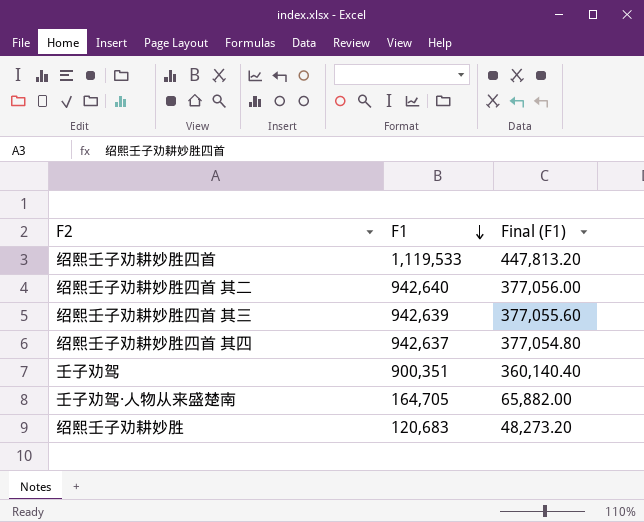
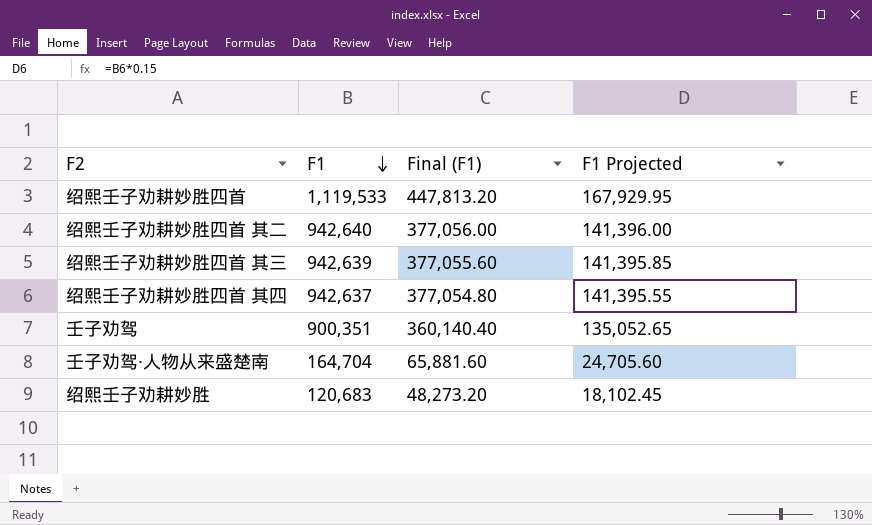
column F1 Projected | formula: none -> [F1] * 0.15
壬子劝驾·人物从来盛楚南 | F1: 164,705 -> 164,704
壬子劝驾·人物从来盛楚南 | Final (F1): 65,882.00 -> 65,881.60

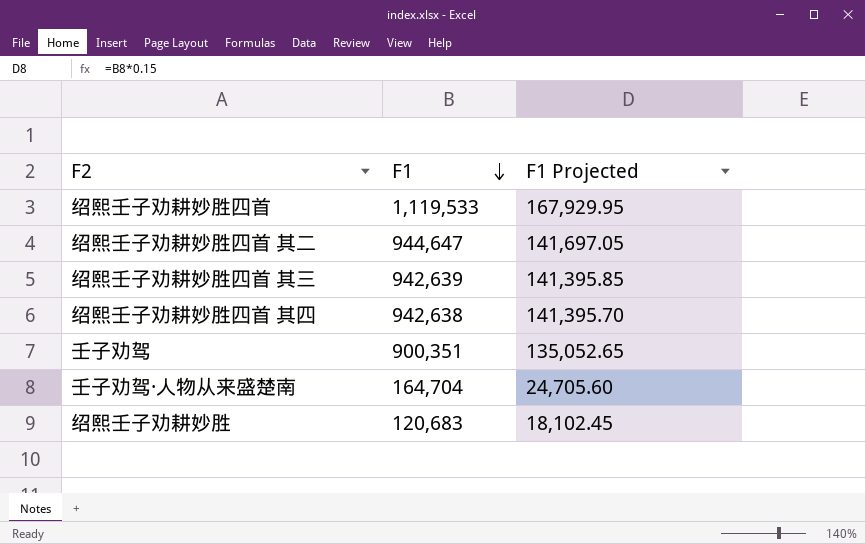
column Final (F1) | formula: [F1] * 0.4 -> none
绍熙壬子劝耕妙胜四首 其二 | F1: 942,640 -> 944,647
绍熙壬子劝耕妙胜四首 其二 | F1 Projected: 141,396.00 -> 141,697.05
绍熙壬子劝耕妙胜四首 其四 | F1: 942,637 -> 942,638
绍熙壬子劝耕妙胜四首 其四 | F1 Projected: 141,395.55 -> 141,395.70

